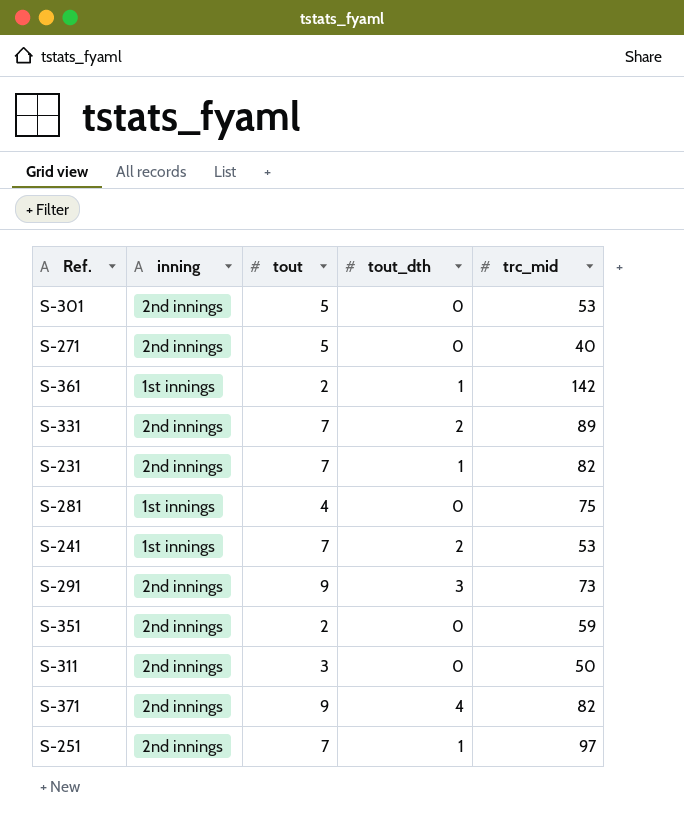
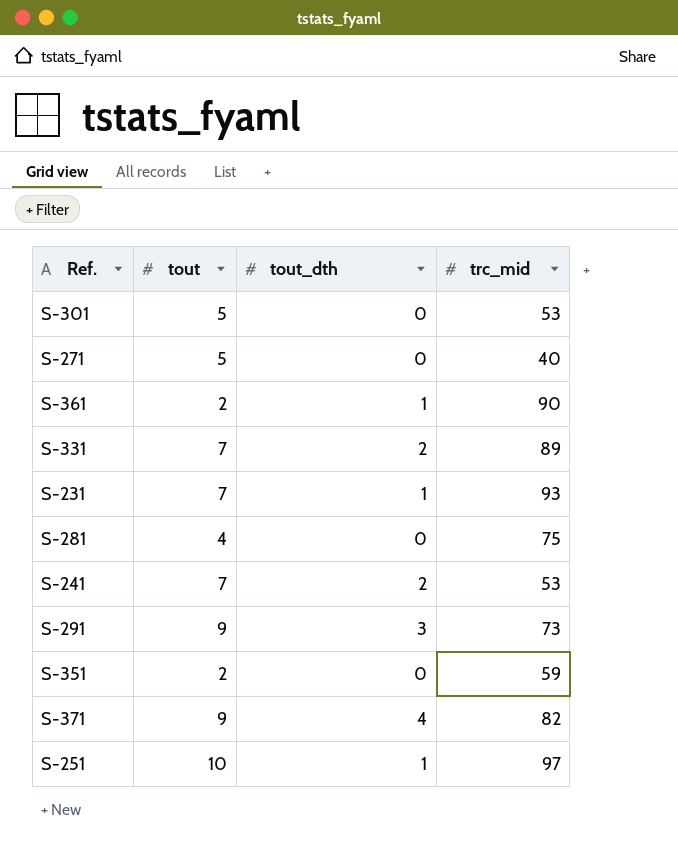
column inning | position: 2 -> none
row S-311: 2nd innings | 3 | 0 | 50 -> none
S-361 | trc_mid: 142 -> 90
S-231 | trc_mid: 82 -> 93
S-251 | tout: 7 -> 10

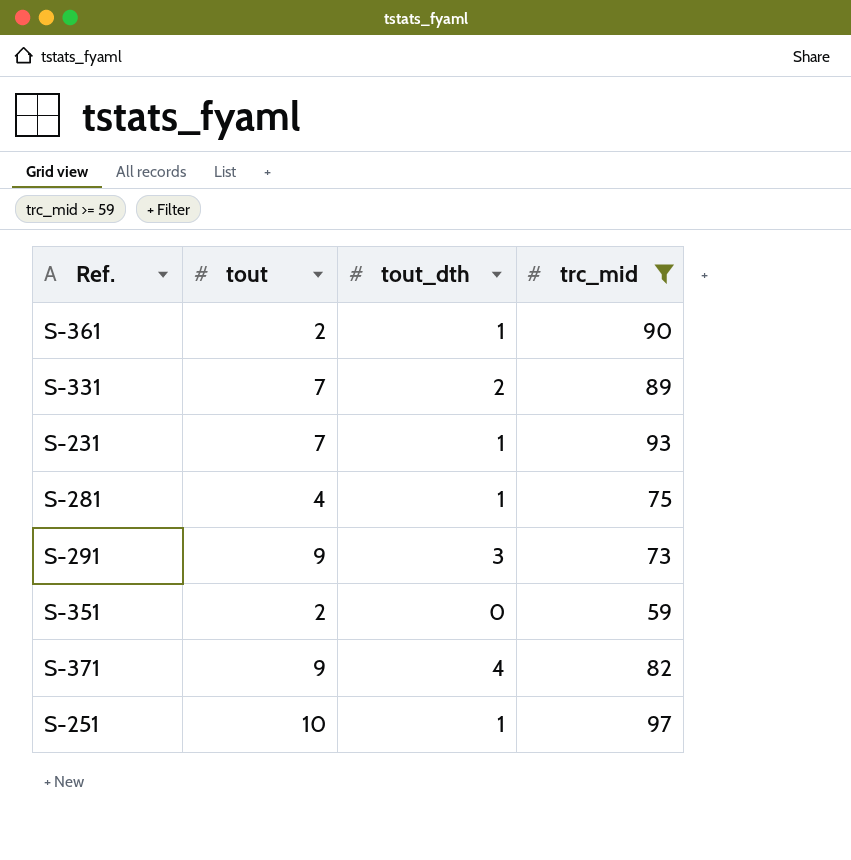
filter: none -> trc_mid >= 59
S-281 | tout_dth: 0 -> 1

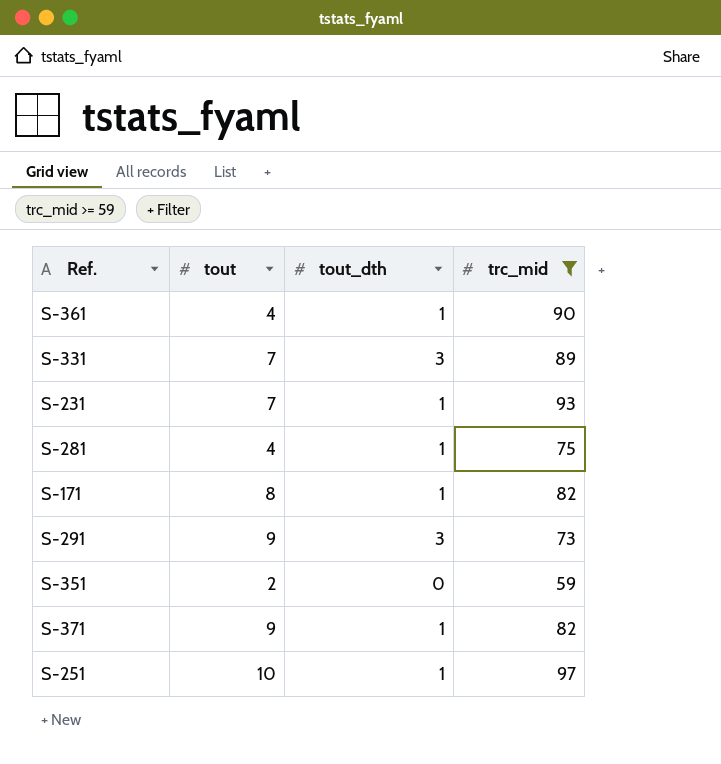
S-361 | tout: 2 -> 4
S-331 | tout_dth: 2 -> 3
row S-171: none -> 8 | 1 | 82
S-371 | tout_dth: 4 -> 1

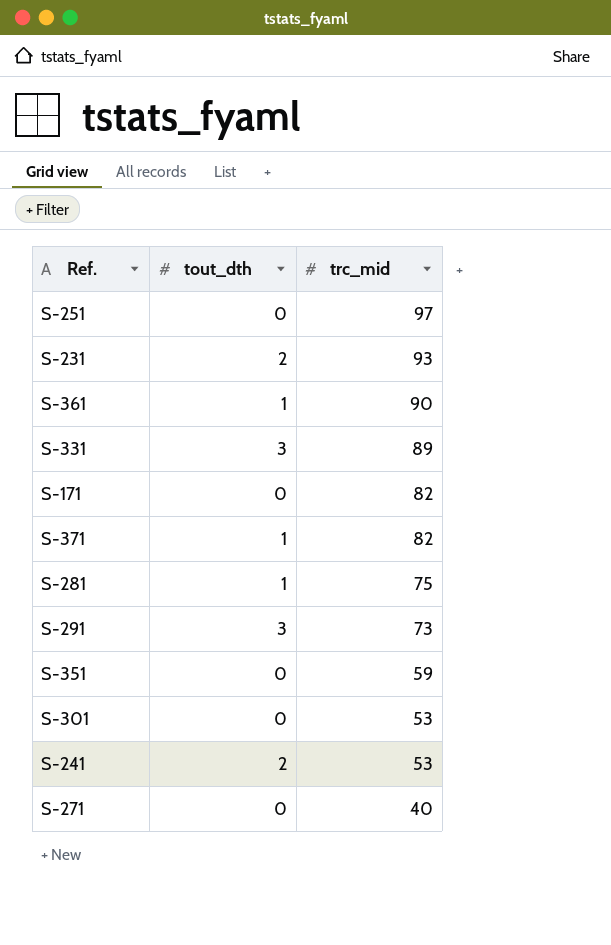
filter: trc_mid >= 59 -> none
row order: none -> trc_mid descending
column tout | position: 2 -> none
S-251 | tout_dth: 1 -> 0
S-231 | tout_dth: 1 -> 2
S-171 | tout_dth: 1 -> 0

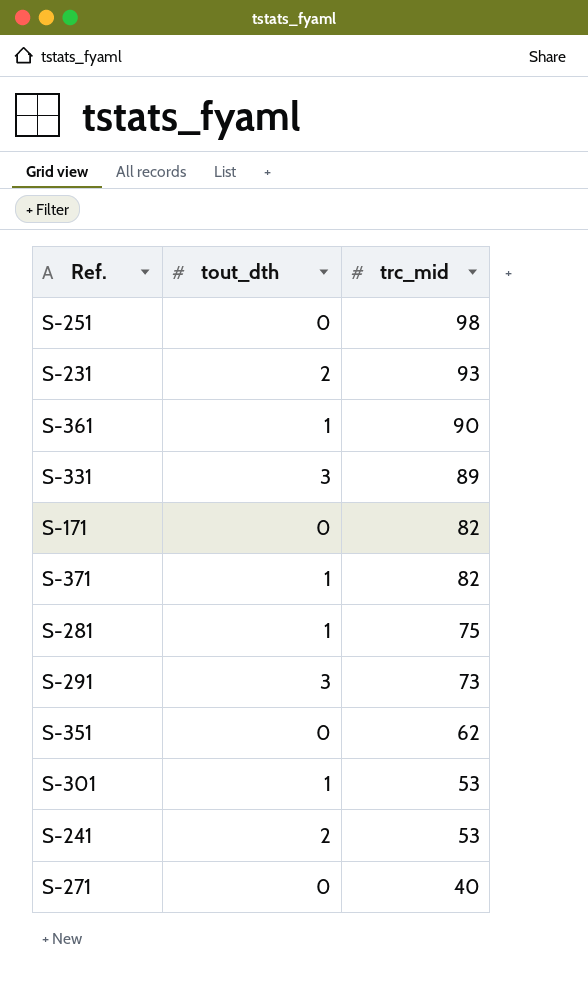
S-251 | trc_mid: 97 -> 98
S-351 | trc_mid: 59 -> 62
S-301 | tout_dth: 0 -> 1

